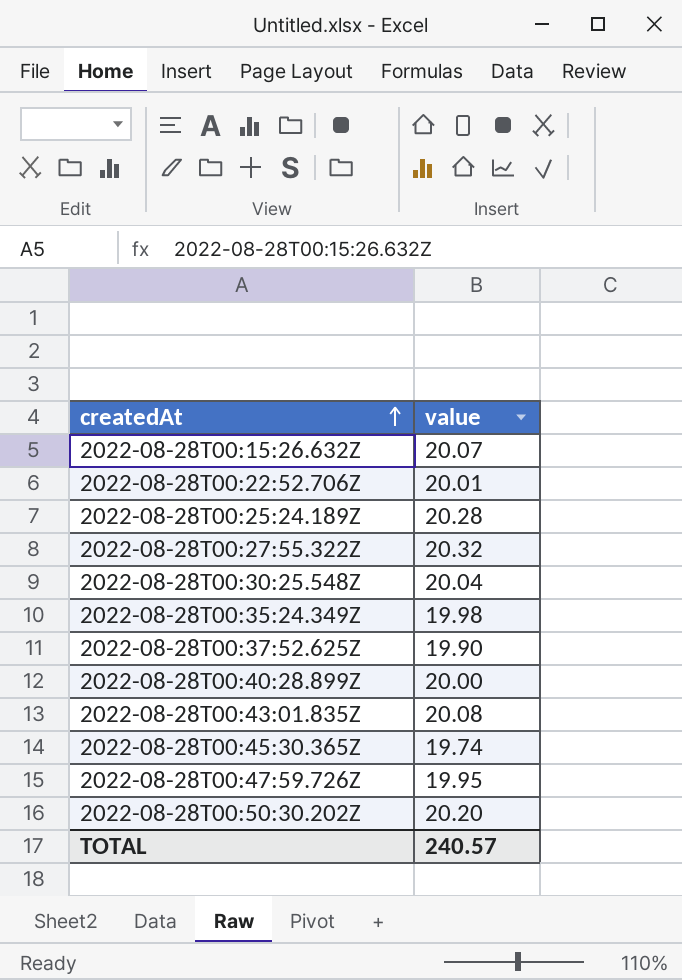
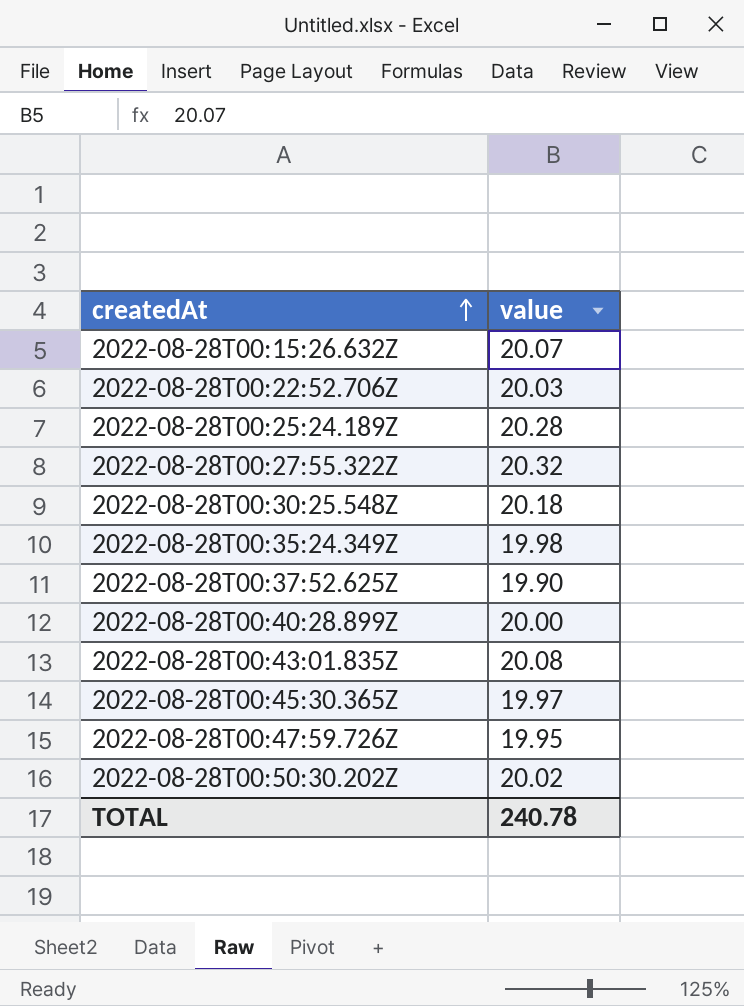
2022-08-28T00:22:52.706Z | value: 20.01 -> 20.03
2022-08-28T00:30:25.548Z | value: 20.04 -> 20.18
2022-08-28T00:45:30.365Z | value: 19.74 -> 19.97
2022-08-28T00:50:30.202Z | value: 20.20 -> 20.02
TOTAL | value: 240.57 -> 240.78

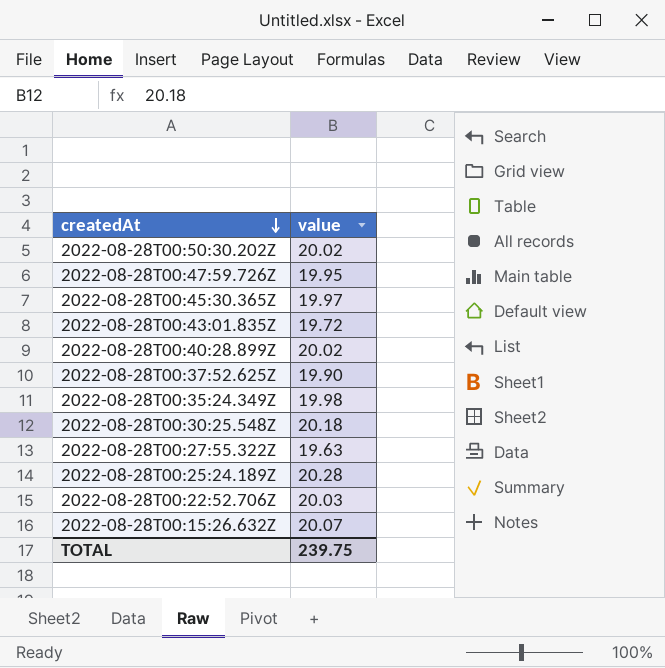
row order: createdAt ascending -> createdAt descending
2022-08-28T00:43:01.835Z | value: 20.08 -> 19.72
2022-08-28T00:40:28.899Z | value: 20.00 -> 20.02
2022-08-28T00:27:55.322Z | value: 20.32 -> 19.63
TOTAL | value: 240.78 -> 239.75

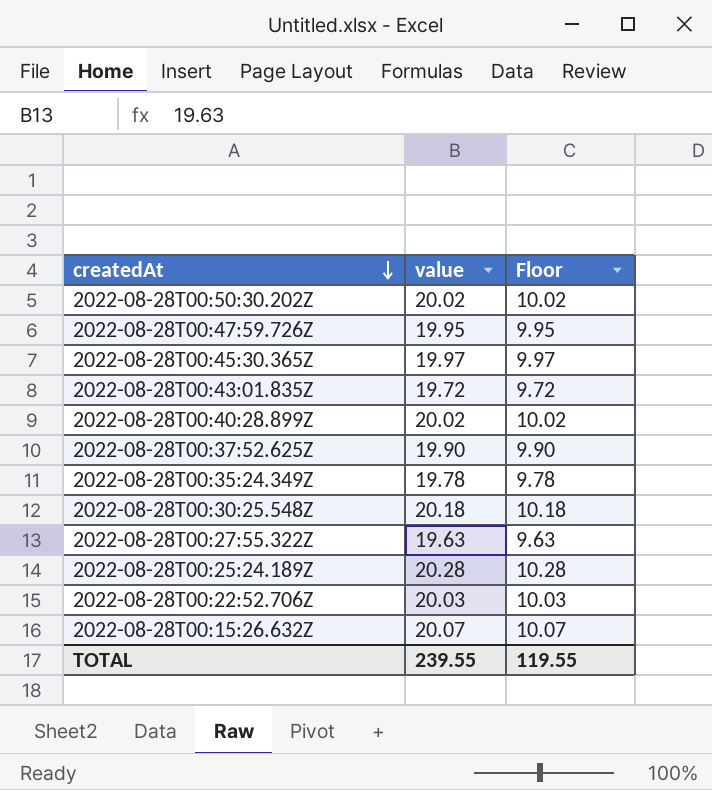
column Floor | formula: none -> [value] - 10
2022-08-28T00:35:24.349Z | value: 19.98 -> 19.78
TOTAL | value: 239.75 -> 239.55

